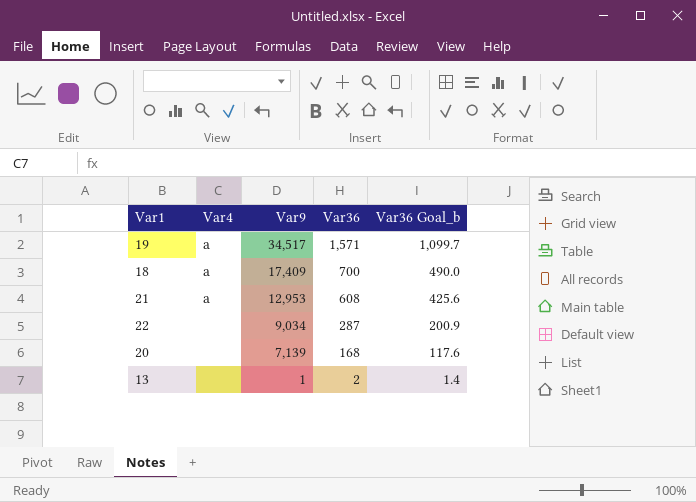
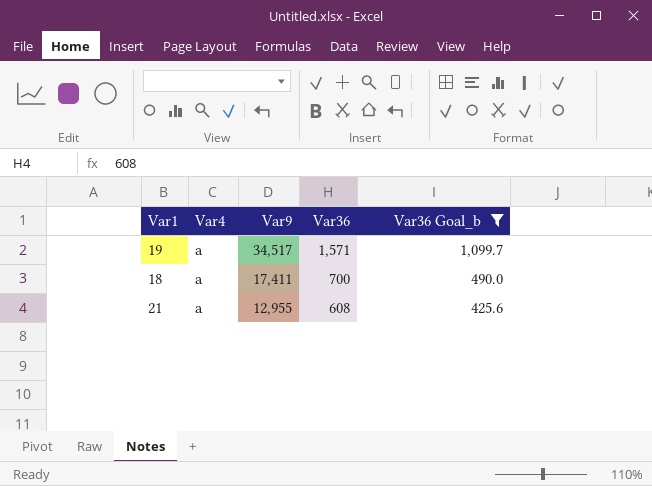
filter: none -> Var36 Goal_b >= 425.6
18 | Var9: 17,409 -> 17,411
21 | Var9: 12,953 -> 12,955

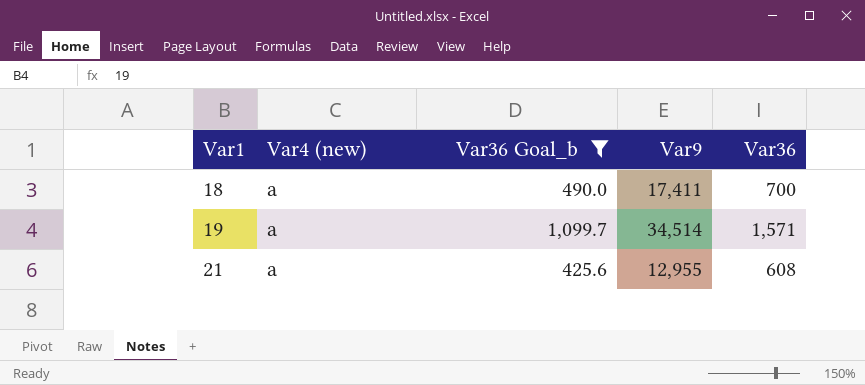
row order: Var9 descending -> Var1 ascending
column name: Var4 -> Var4 (new)
column Var36 Goal_b | position: 5 -> 3
19 | Var9: 34,517 -> 34,514

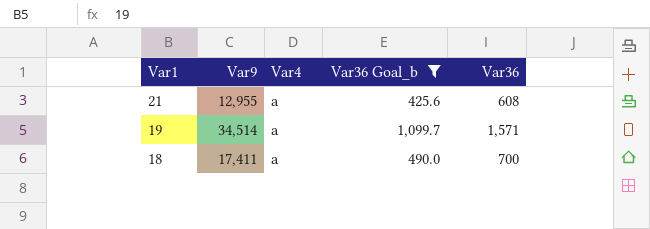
row order: Var1 ascending -> Var1 descending
column Var9 | position: 4 -> 2
column name: Var4 (new) -> Var4

